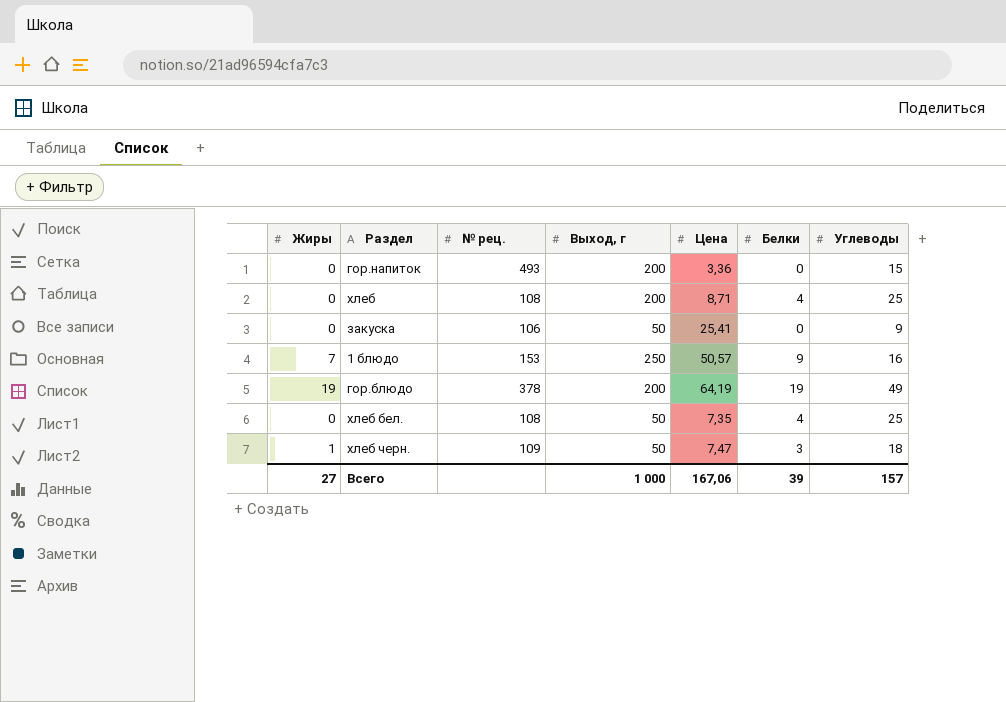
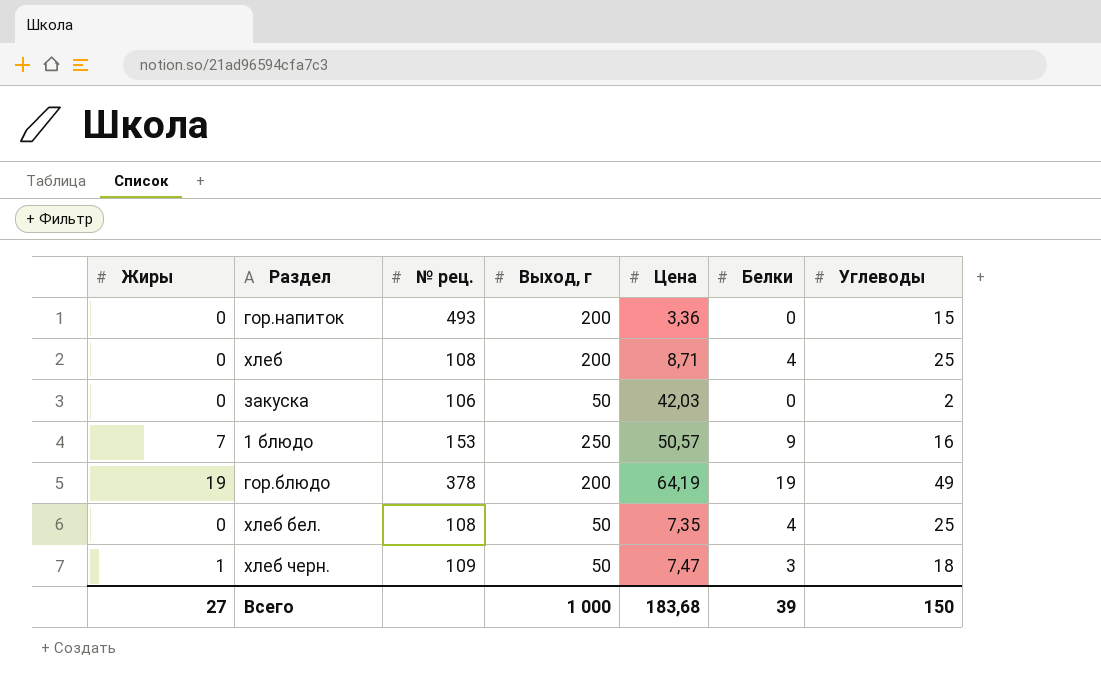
закуска | Цена: 25,41 -> 42,03
закуска | Углеводы: 9 -> 2
Всего | Цена: 167,06 -> 183,68
Всего | Углеводы: 157 -> 150

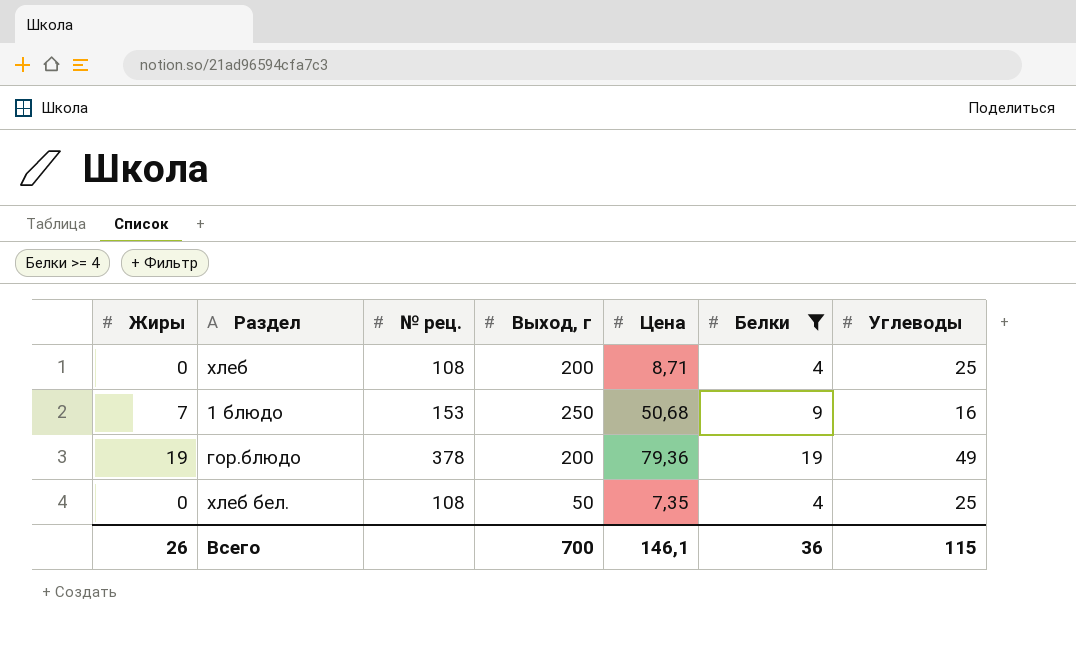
filter: none -> Белки >= 4
1 блюдо | Цена: 50,57 -> 50,68
гор.блюдо | Цена: 64,19 -> 79,36
Всего | Жиры: 27 -> 26
Всего | Выход, г: 1 000 -> 700
Всего | Цена: 183,68 -> 146,1
Всего | Белки: 39 -> 36
Всего | Углеводы: 150 -> 115

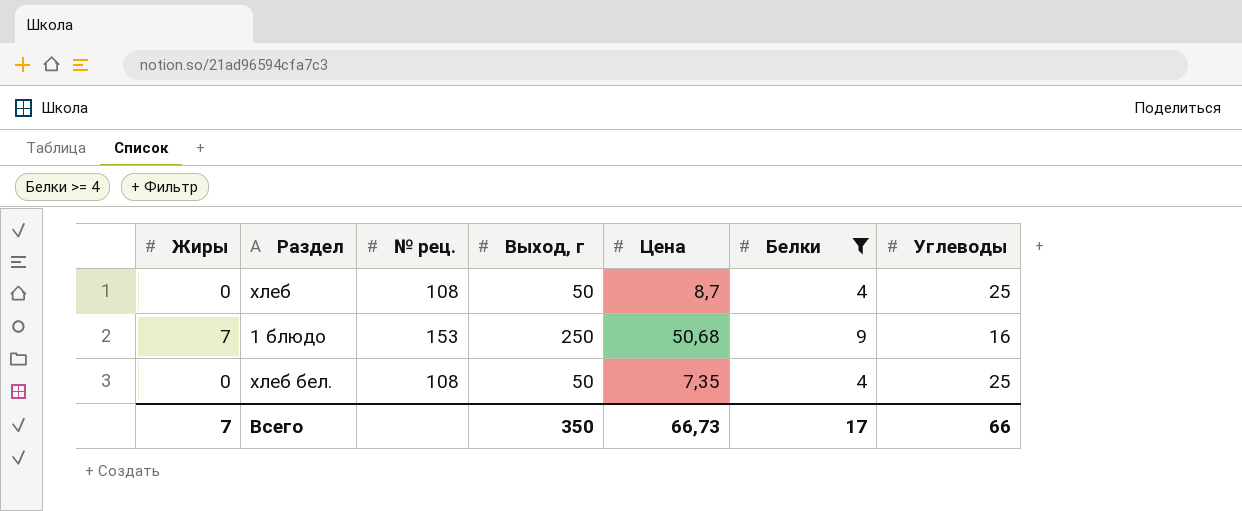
row гор.блюдо: 19 | 378 | 200 | 79,36 | 19 | 49 -> none
хлеб | Выход, г: 200 -> 50
хлеб | Цена: 8,71 -> 8,7
Всего | Жиры: 26 -> 7
Всего | Выход, г: 700 -> 350
Всего | Цена: 146,1 -> 66,73
Всего | Белки: 36 -> 17
Всего | Углеводы: 115 -> 66

